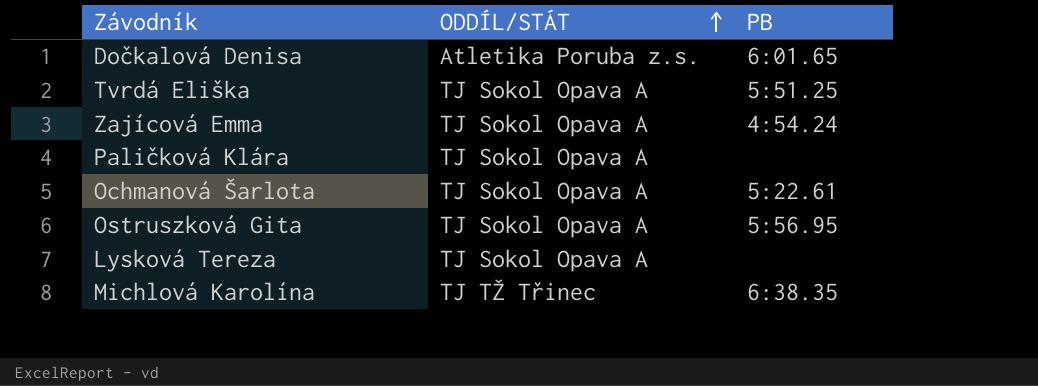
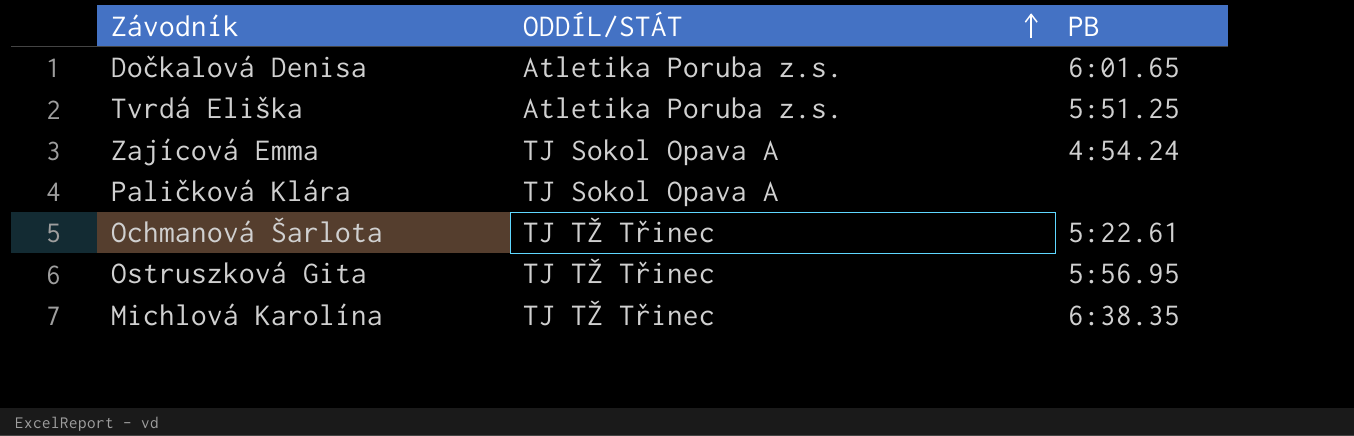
row Lysková Tereza: TJ Sokol Opava A | none -> none
Tvrdá Eliška | ODDÍL/STÁT: TJ Sokol Opava A -> Atletika Poruba z.s.
Ochmanová Šarlota | ODDÍL/STÁT: TJ Sokol Opava A -> TJ TŽ Třinec
Ostruszková Gita | ODDÍL/STÁT: TJ Sokol Opava A -> TJ TŽ Třinec

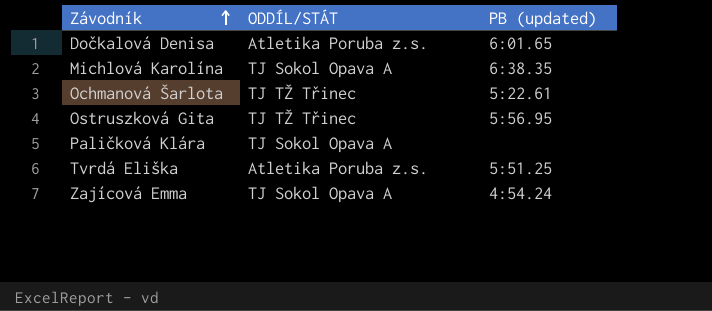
row order: ODDÍL/STÁT ascending -> Závodník ascending
column name: PB -> PB (updated)
Michlová Karolína | ODDÍL/STÁT: TJ TŽ Třinec -> TJ Sokol Opava A

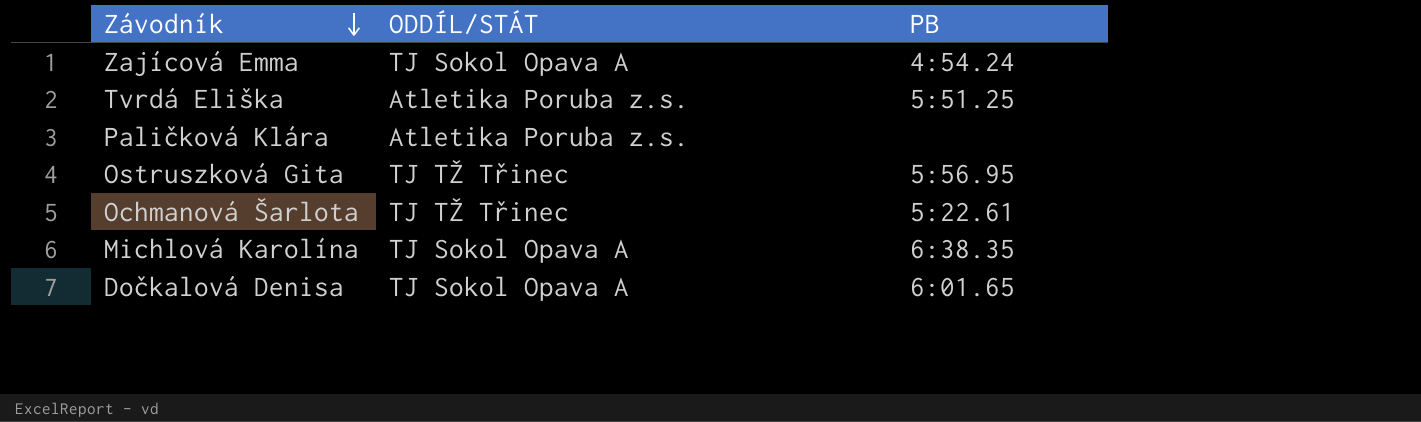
row order: Závodník ascending -> Závodník descending
column name: PB (updated) -> PB
Paličková Klára | ODDÍL/STÁT: TJ Sokol Opava A -> Atletika Poruba z.s.
Dočkalová Denisa | ODDÍL/STÁT: Atletika Poruba z.s. -> TJ Sokol Opava A

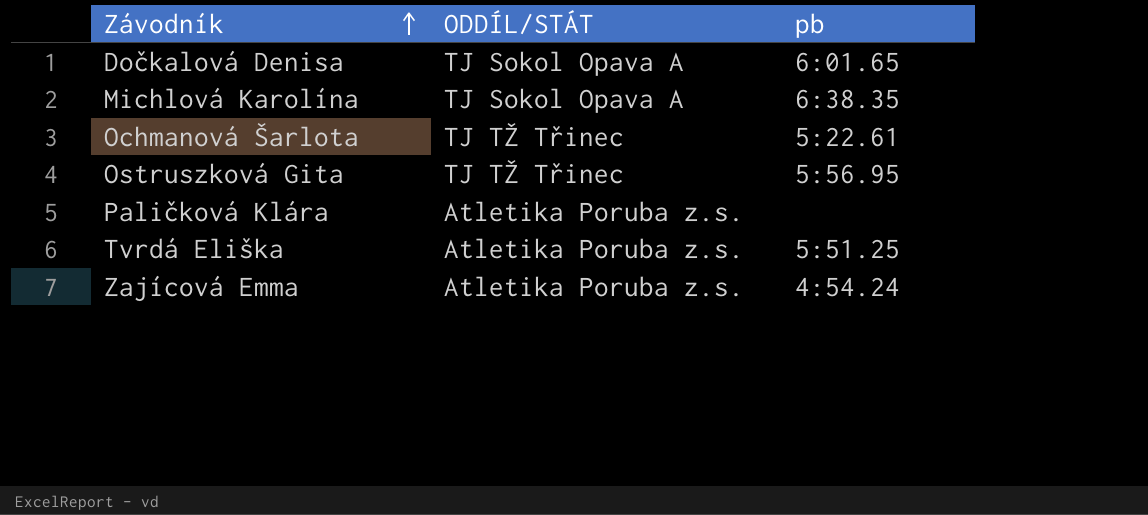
row order: Závodník descending -> Závodník ascending
column name: PB -> pb
Zajícová Emma | ODDÍL/STÁT: TJ Sokol Opava A -> Atletika Poruba z.s.

